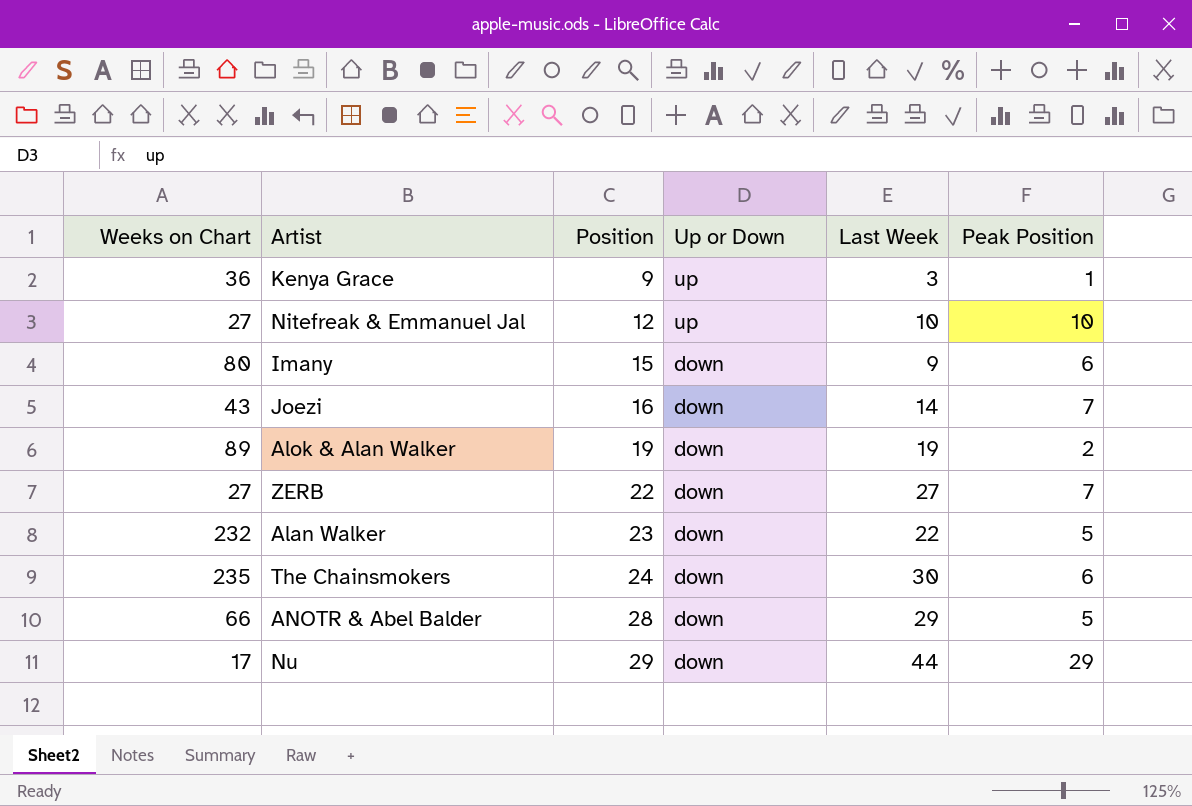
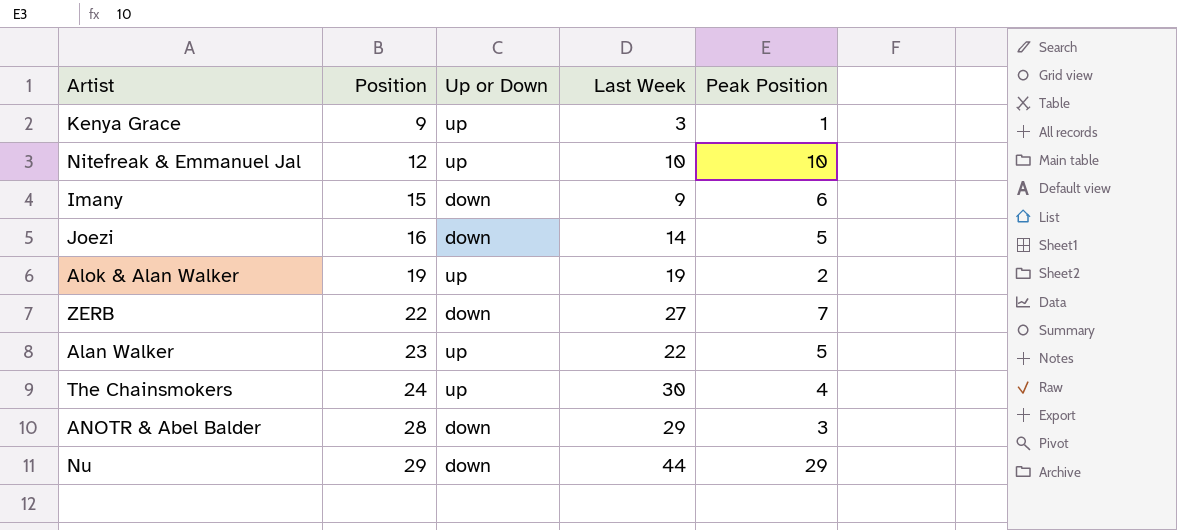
column Weeks on Chart | position: 1 -> none
Joezi | Peak Position: 7 -> 5
Alok & Alan Walker | Up or Down: down -> up
Alan Walker | Up or Down: down -> up
The Chainsmokers | Up or Down: down -> up
The Chainsmokers | Peak Position: 6 -> 4
ANOTR & Abel Balder | Peak Position: 5 -> 3

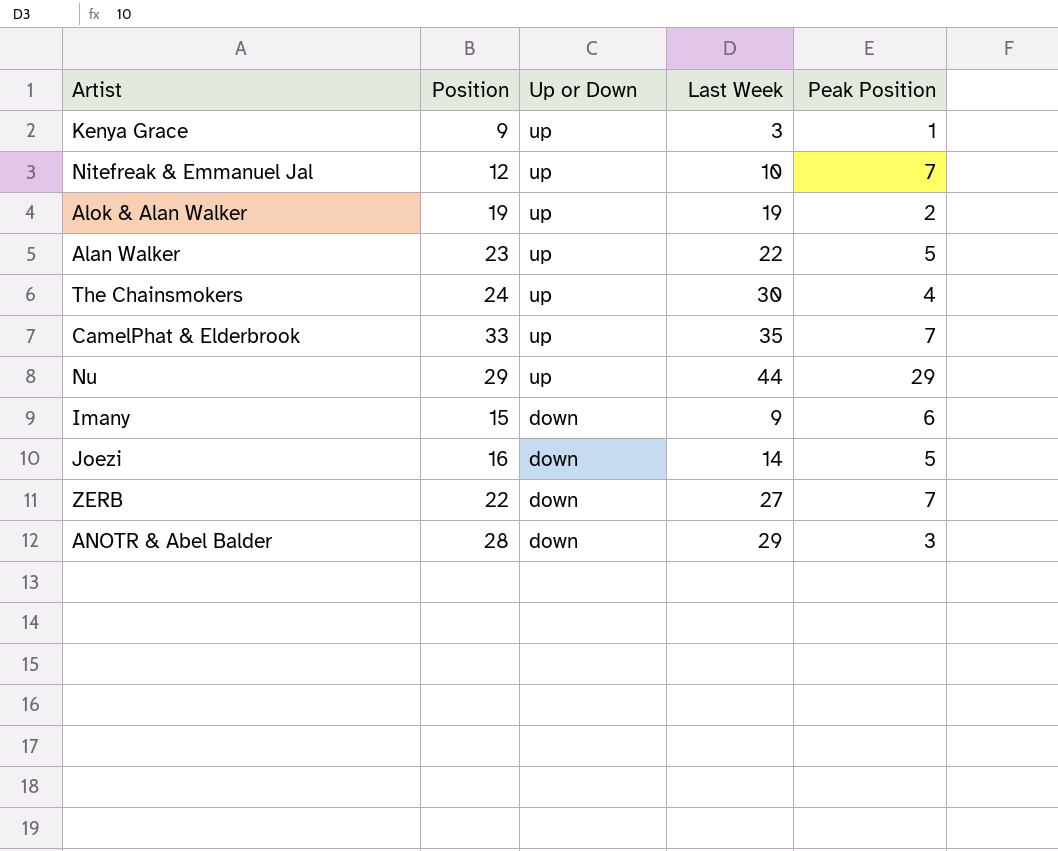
row order: Position ascending -> Up or Down descending
Nitefreak & Emmanuel Jal | Peak Position: 10 -> 7
row CamelPhat & Elderbrook: none -> 33 | up | 35 | 7
Nu | Up or Down: down -> up

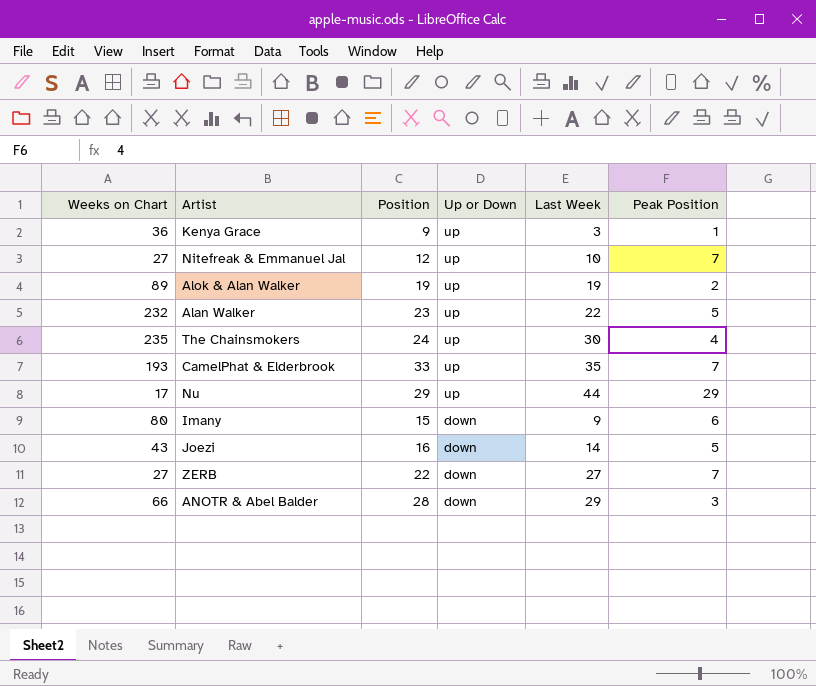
column Weeks on Chart | position: none -> 1

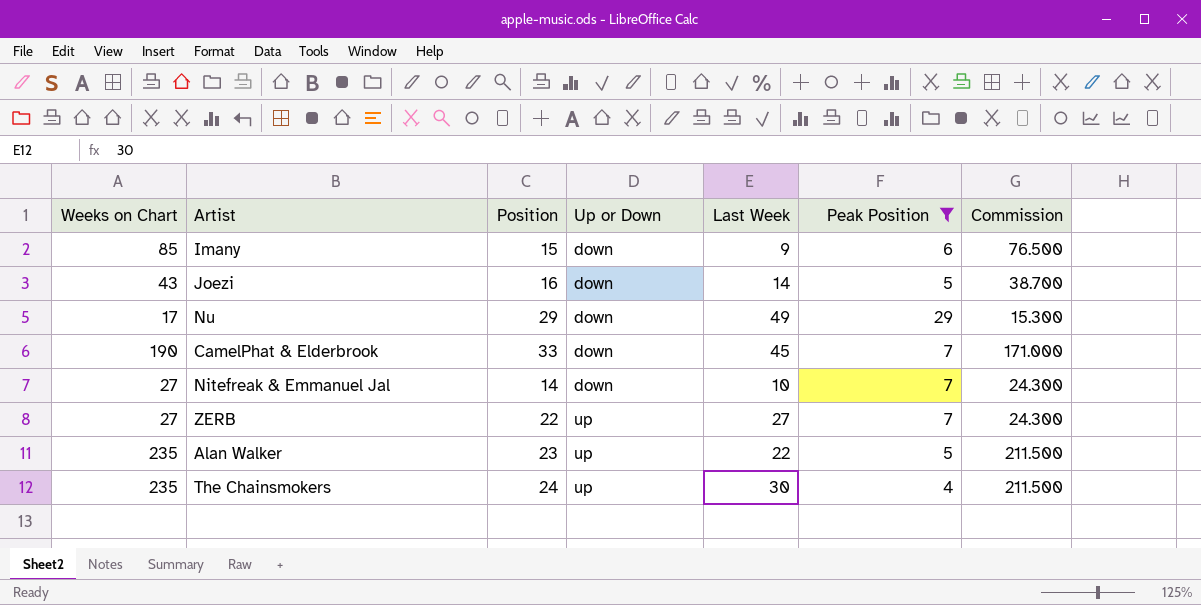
filter: none -> Peak Position >= 4
row order: Up or Down descending -> Up or Down ascending
column Commission | formula: none -> [Weeks on Chart] * 0.9
Imany | Weeks on Chart: 80 -> 85
Nu | Up or Down: up -> down
Nu | Last Week: 44 -> 49
CamelPhat & Elderbrook | Weeks on Chart: 193 -> 190
CamelPhat & Elderbrook | Up or Down: up -> down
CamelPhat & Elderbrook | Last Week: 35 -> 45
Nitefreak & Emmanuel Jal | Position: 12 -> 14
Nitefreak & Emmanuel Jal | Up or Down: up -> down
ZERB | Up or Down: down -> up
Alan Walker | Weeks on Chart: 232 -> 235

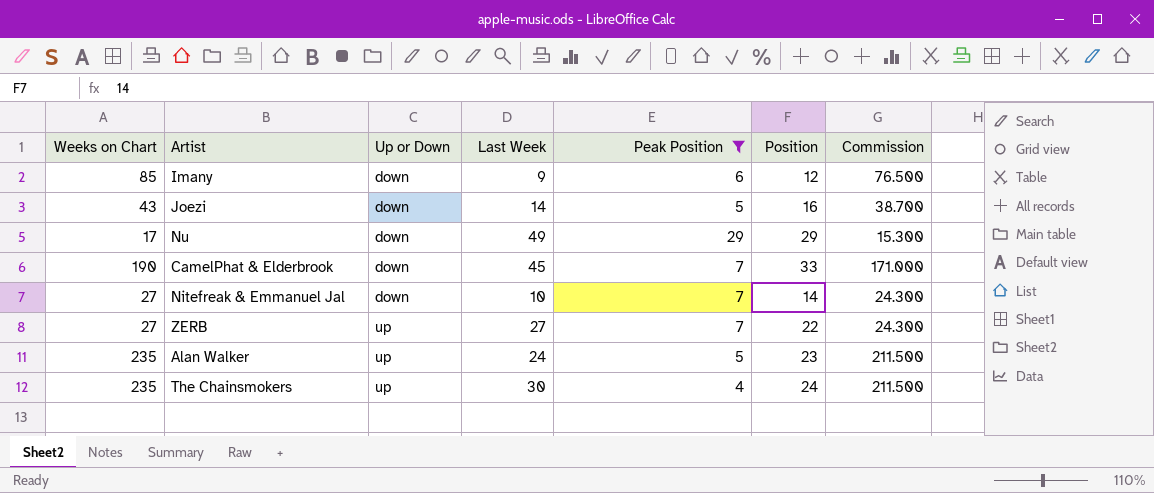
column Position | position: 3 -> 6
Imany | Position: 15 -> 12
Alan Walker | Last Week: 22 -> 24

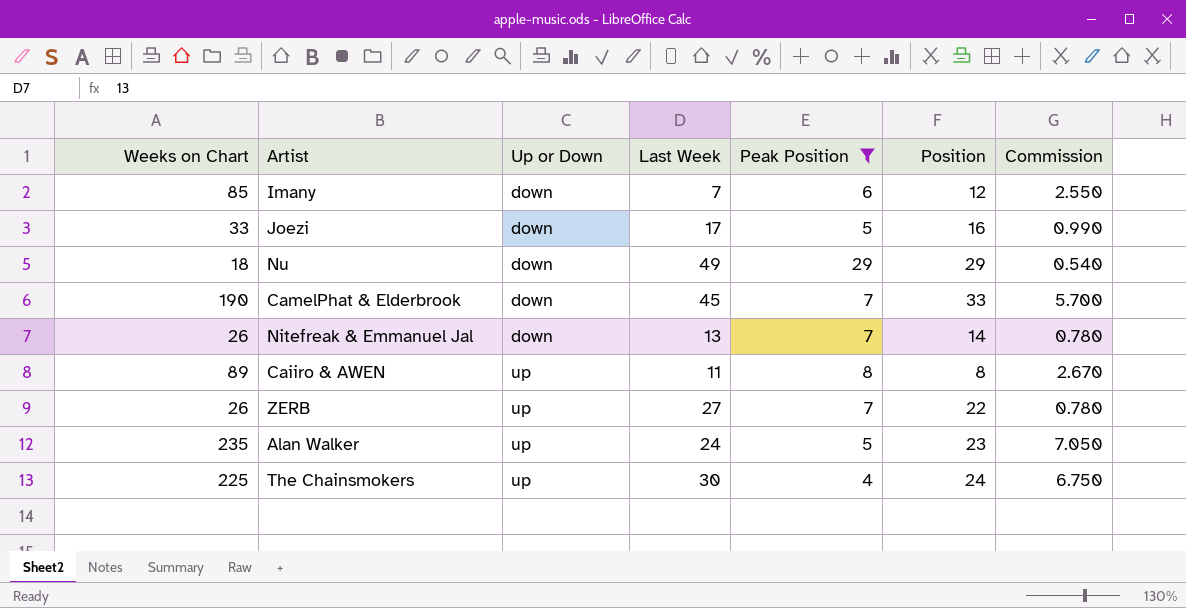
column Commission | formula: [Weeks on Chart] * 0.9 -> [Weeks on Chart] * 0.03
Imany | Last Week: 9 -> 7
Joezi | Weeks on Chart: 43 -> 33
Joezi | Last Week: 14 -> 17
Nu | Weeks on Chart: 17 -> 18
Nitefreak & Emmanuel Jal | Weeks on Chart: 27 -> 26
Nitefreak & Emmanuel Jal | Last Week: 10 -> 13
row Caiiro & AWEN: none -> 89 | up | 11 | 8 | 8 | 2.670
ZERB | Weeks on Chart: 27 -> 26
The Chainsmokers | Weeks on Chart: 235 -> 225

